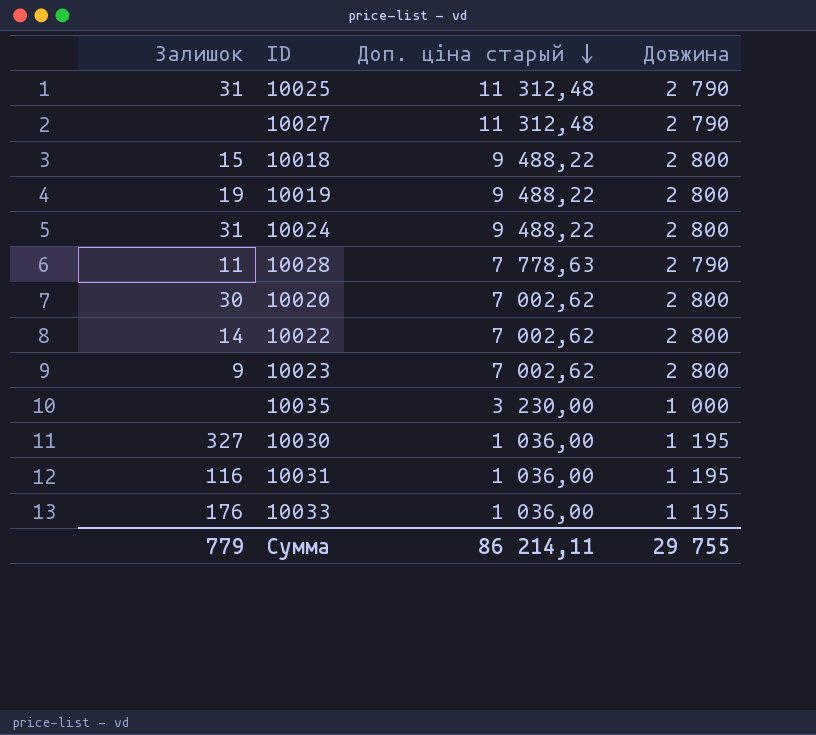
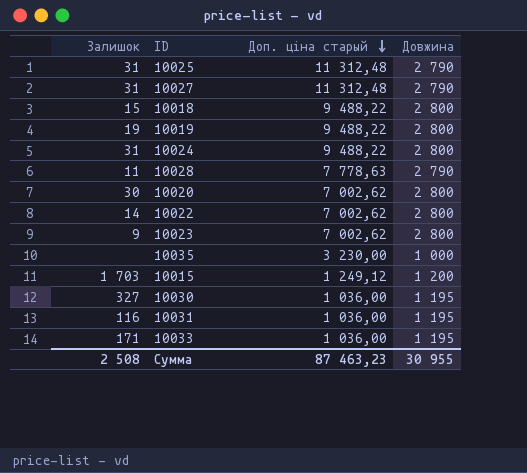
10027 | Залишок: none -> 31
row 10015: none -> 1 703 | 1 249,12 | 1 200
10033 | Залишок: 176 -> 171
Сумма | Залишок: 779 -> 2 508
Сумма | Доп. ціна старый: 86 214,11 -> 87 463,23
Сумма | Довжина: 29 755 -> 30 955

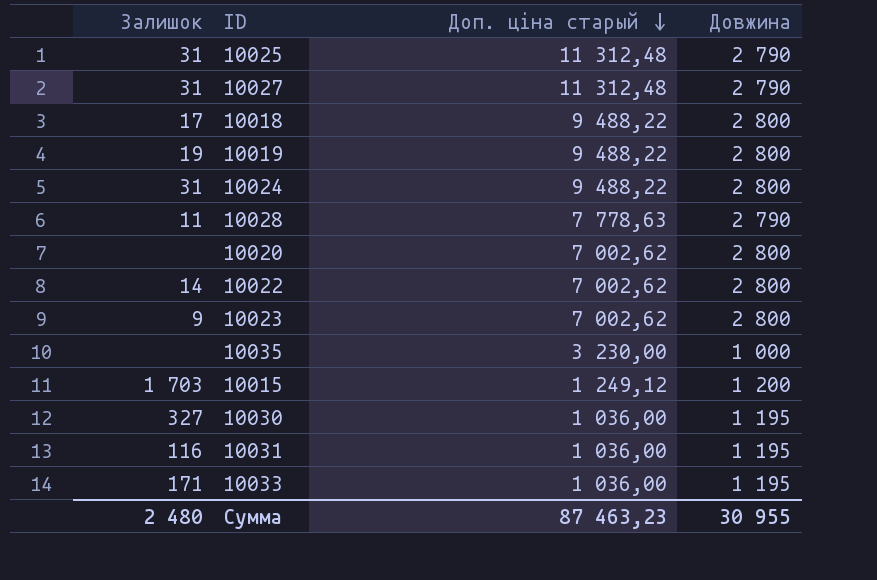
10018 | Залишок: 15 -> 17
10020 | Залишок: 30 -> none
Сумма | Залишок: 2 508 -> 2 480

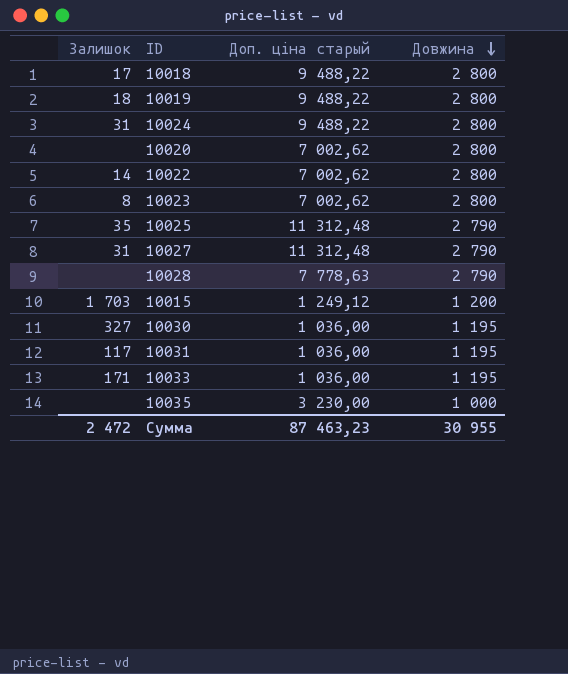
row order: Доп. ціна старый descending -> Довжина descending
10019 | Залишок: 19 -> 18
10023 | Залишок: 9 -> 8
10025 | Залишок: 31 -> 35
10028 | Залишок: 11 -> none
10031 | Залишок: 116 -> 117
Сумма | Залишок: 2 480 -> 2 472

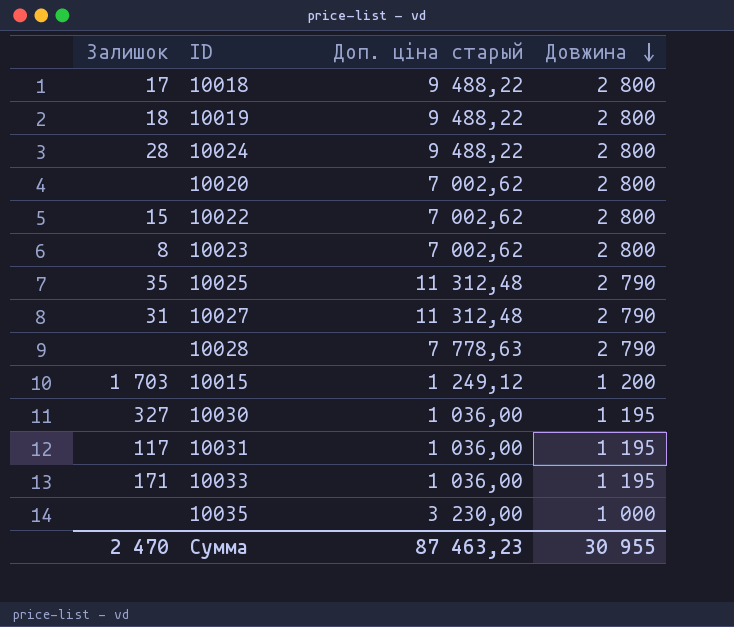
10024 | Залишок: 31 -> 28
10022 | Залишок: 14 -> 15
Сумма | Залишок: 2 472 -> 2 470

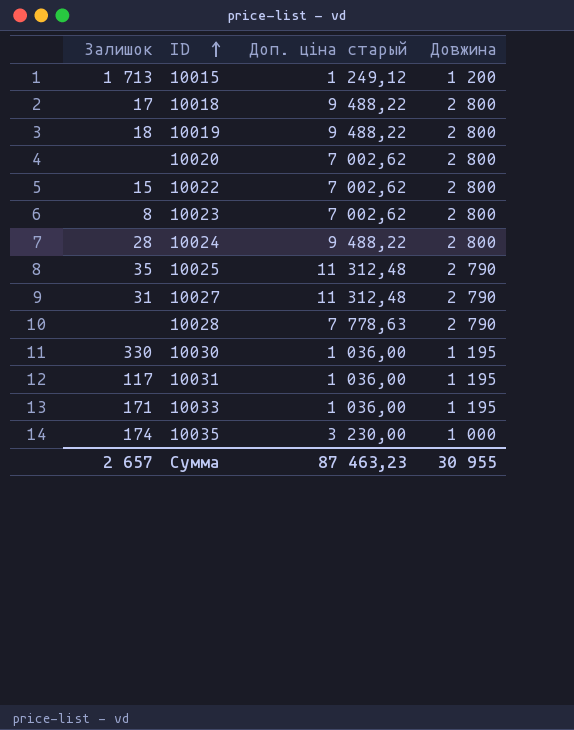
row order: Довжина descending -> ID ascending
10015 | Залишок: 1 703 -> 1 713
10030 | Залишок: 327 -> 330
10035 | Залишок: none -> 174
Сумма | Залишок: 2 470 -> 2 657

